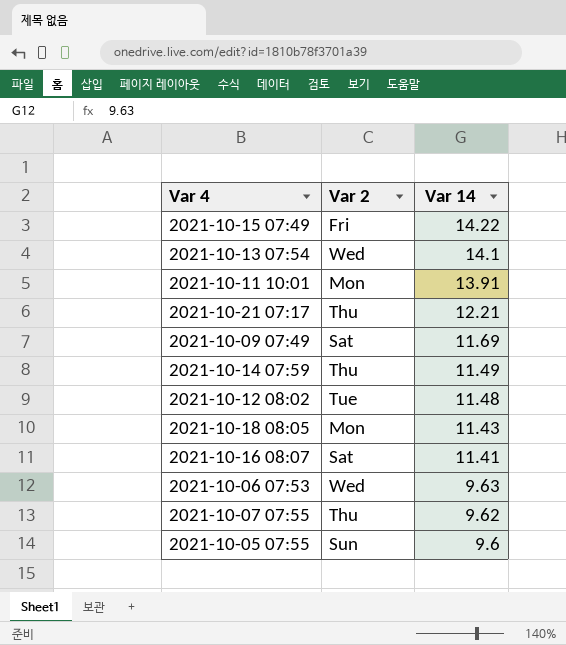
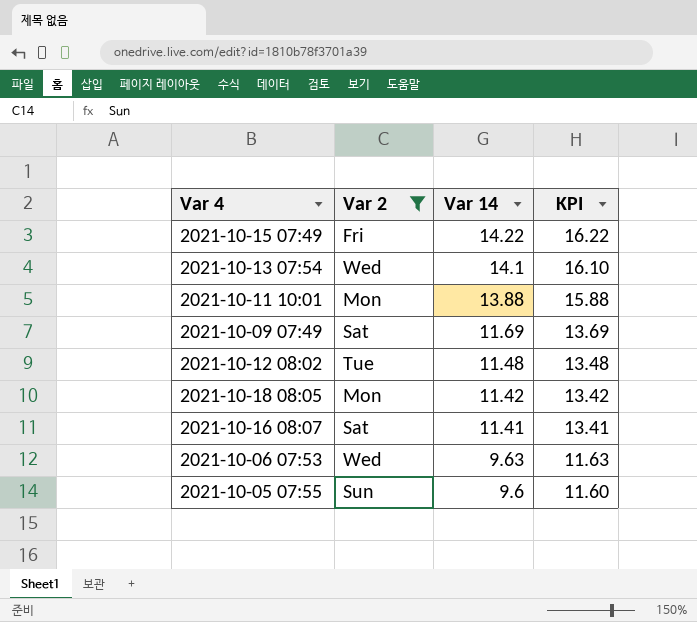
filter: none -> Var 2 != Thu
column KPI | formula: none -> [Var 14] + 2
2021-10-11 10:01 | Var 14: 13.91 -> 13.88
2021-10-18 08:05 | Var 14: 11.43 -> 11.42

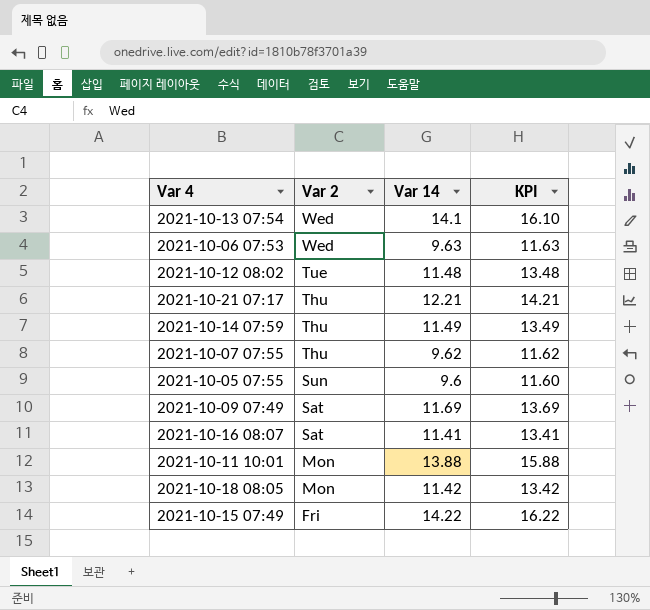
filter: Var 2 != Thu -> none
row order: Var 14 descending -> Var 2 descending

